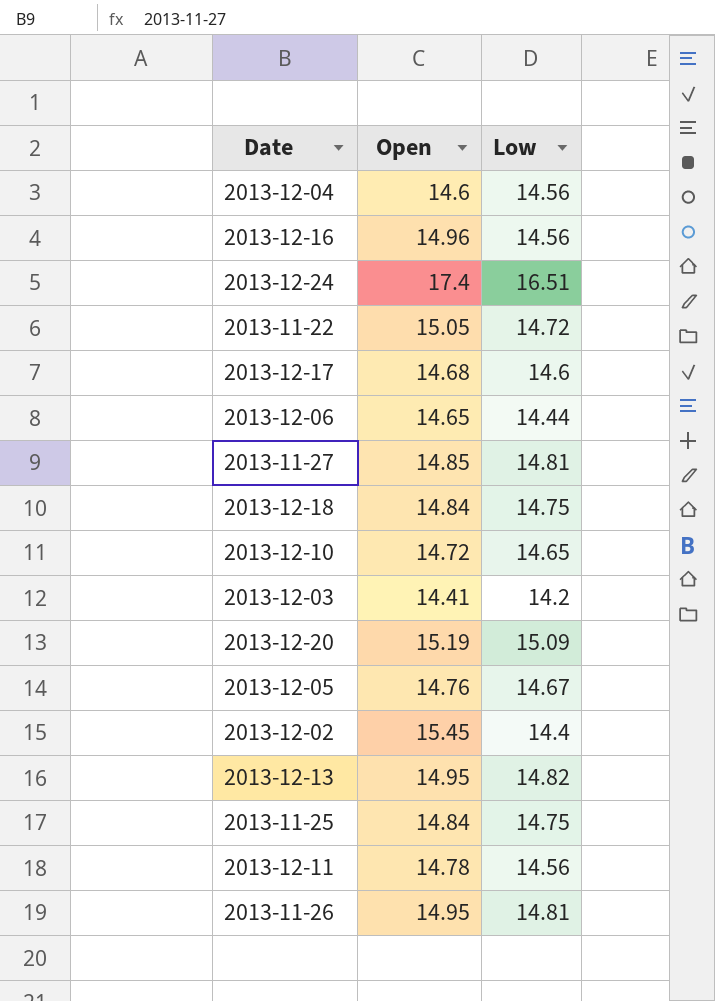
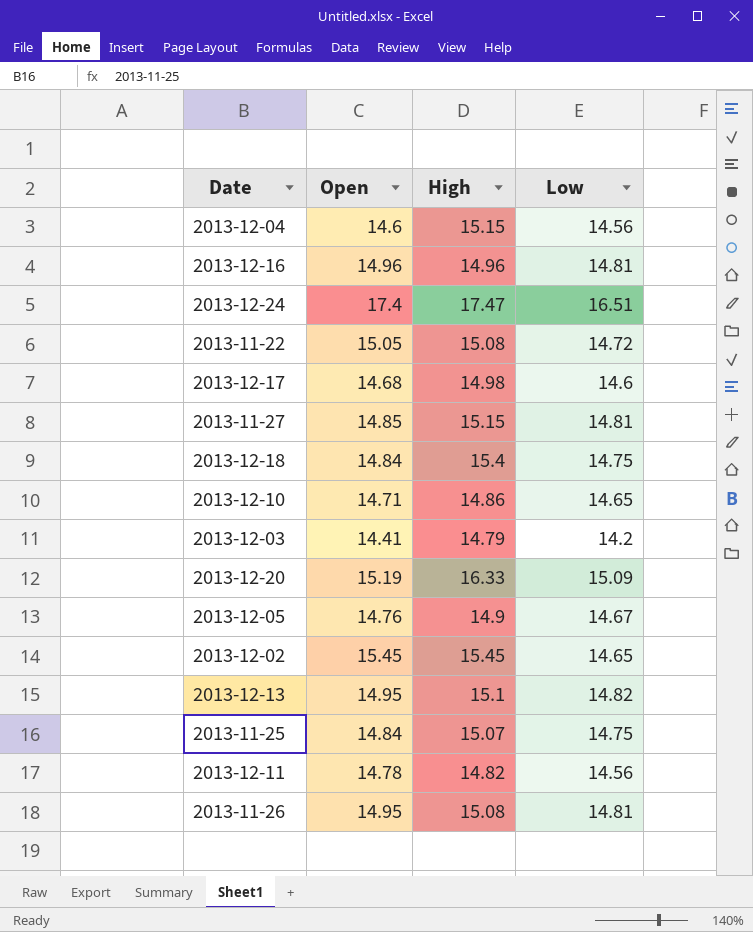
column High | position: none -> 3
row 2013-12-06: 14.65 | 14.44 -> none
2013-12-16 | Low: 14.56 -> 14.81
2013-12-10 | Open: 14.72 -> 14.71
2013-12-02 | Low: 14.4 -> 14.65

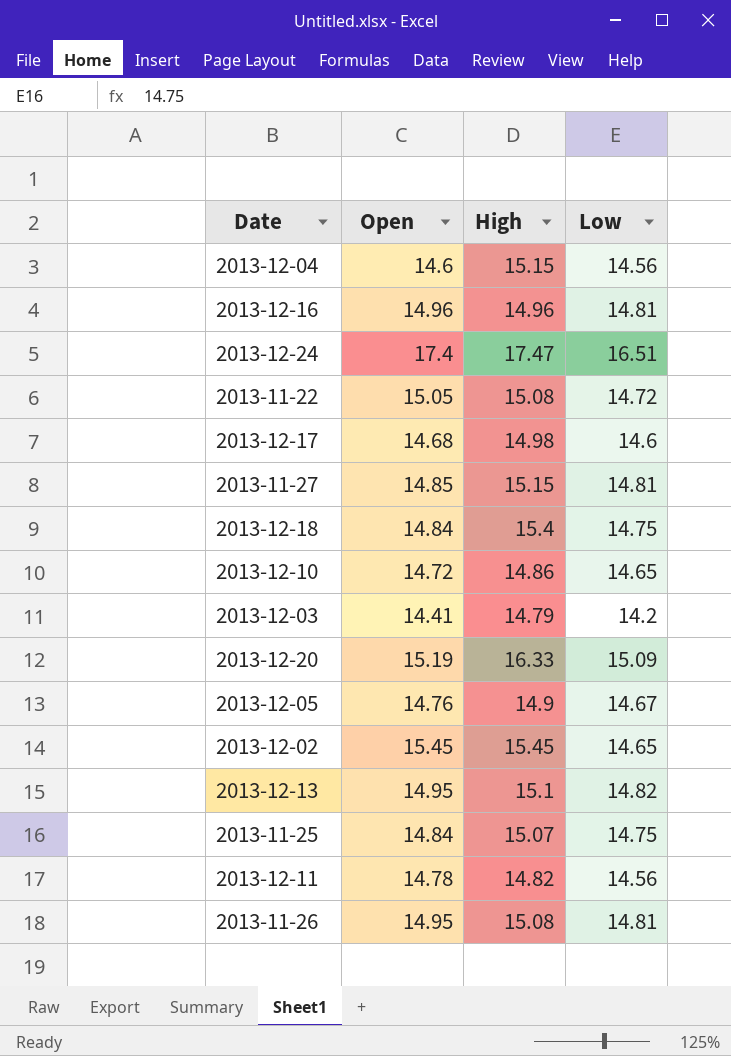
2013-12-10 | Open: 14.71 -> 14.72

